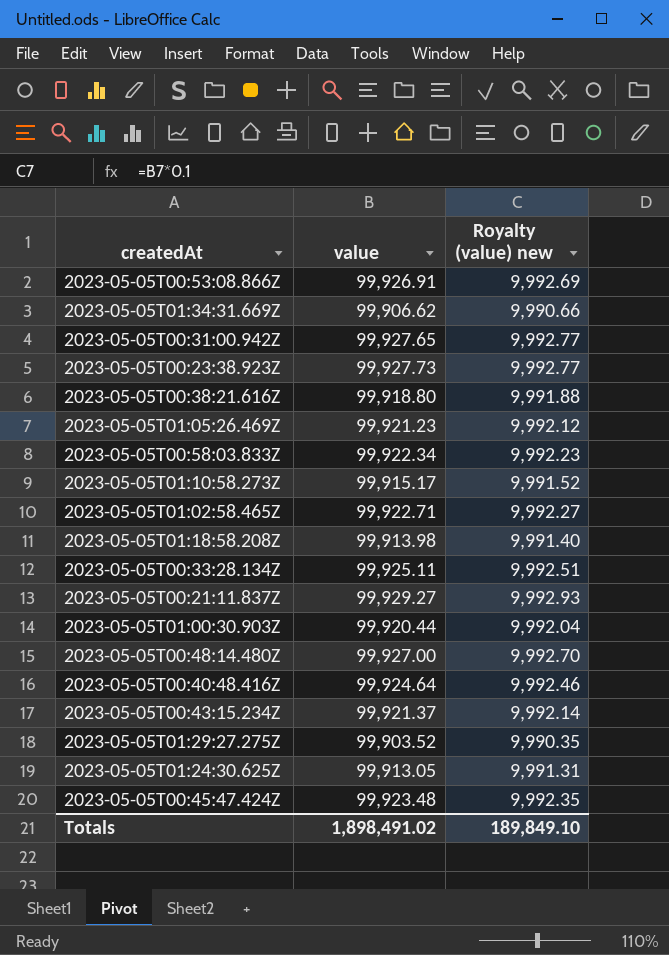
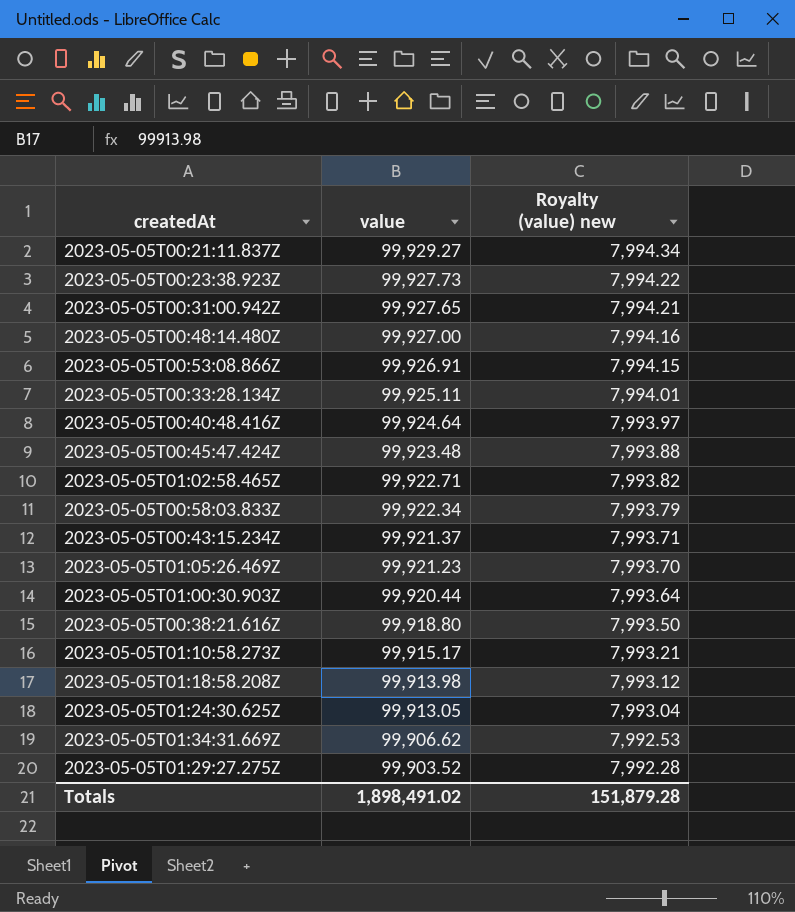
row order: none -> value descending
column Royalty (value) new | formula: [value] * 0.1 -> [value] * 0.08
Totals | Royalty (value) new: 189,849.10 -> 151,879.28

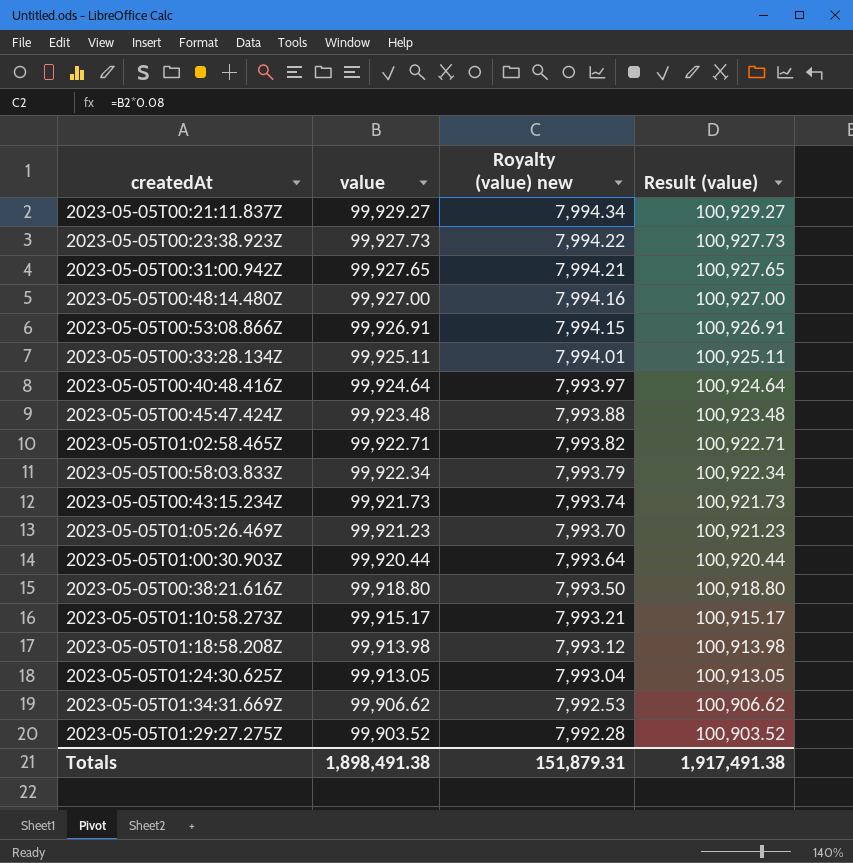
column Result (value) | formula: none -> [value] + 1000
2023-05-05T00:43:15.234Z | value: 99,921.37 -> 99,921.73
2023-05-05T00:43:15.234Z | Royalty (value) new: 7,993.71 -> 7,993.74
Totals | value: 1,898,491.02 -> 1,898,491.38
Totals | Royalty (value) new: 151,879.28 -> 151,879.31

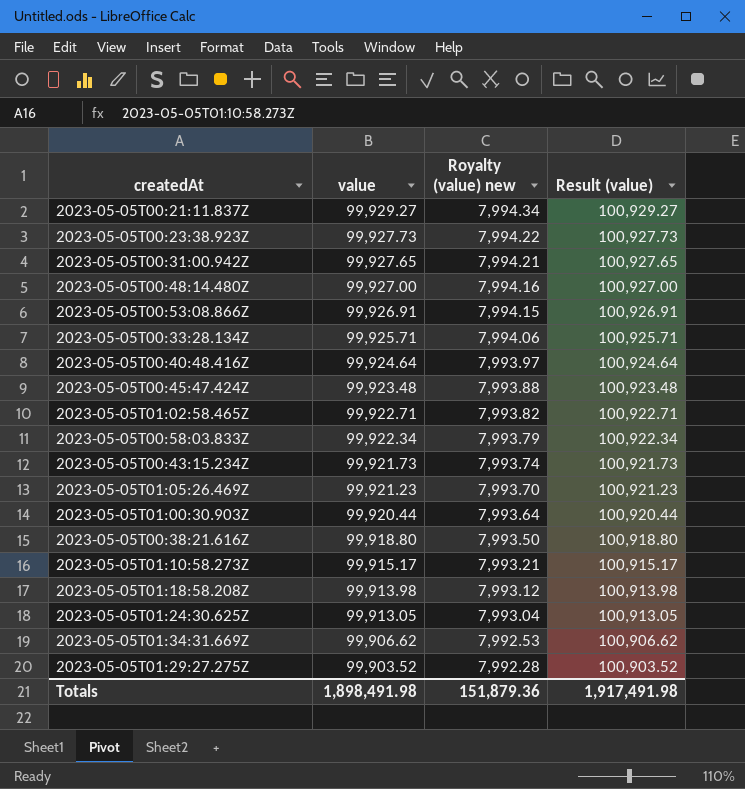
2023-05-05T00:33:28.134Z | value: 99,925.11 -> 99,925.71
2023-05-05T00:33:28.134Z | Royalty (value) new: 7,994.01 -> 7,994.06
2023-05-05T00:33:28.134Z | Result (value): 100,925.11 -> 100,925.71
Totals | value: 1,898,491.38 -> 1,898,491.98
Totals | Royalty (value) new: 151,879.31 -> 151,879.36
Totals | Result (value): 1,917,491.38 -> 1,917,491.98

